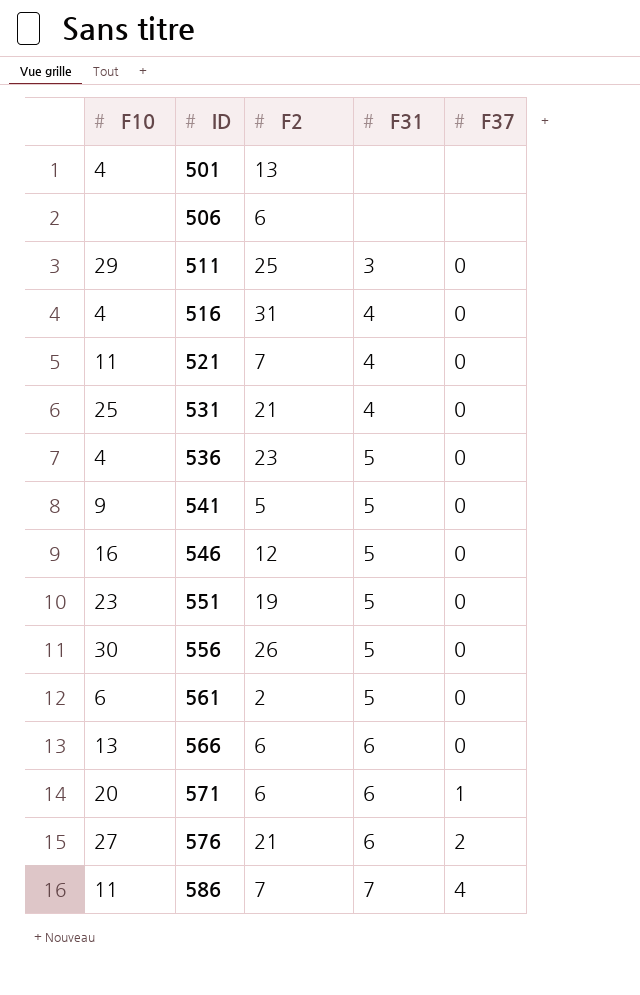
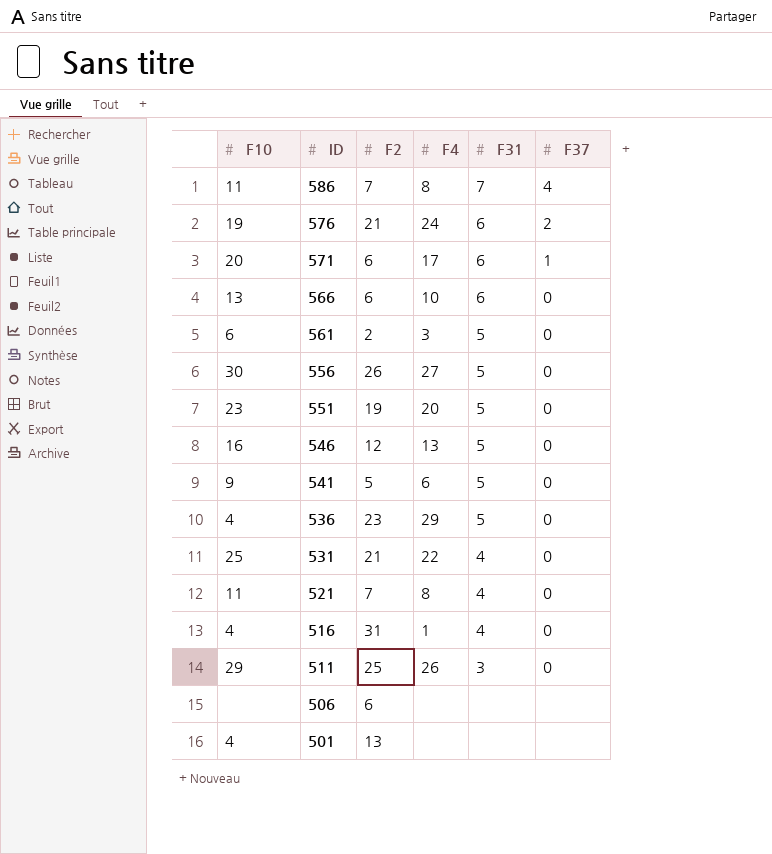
row order: ID ascending -> ID descending
column F4 | position: none -> 4
576 | F10: 27 -> 19

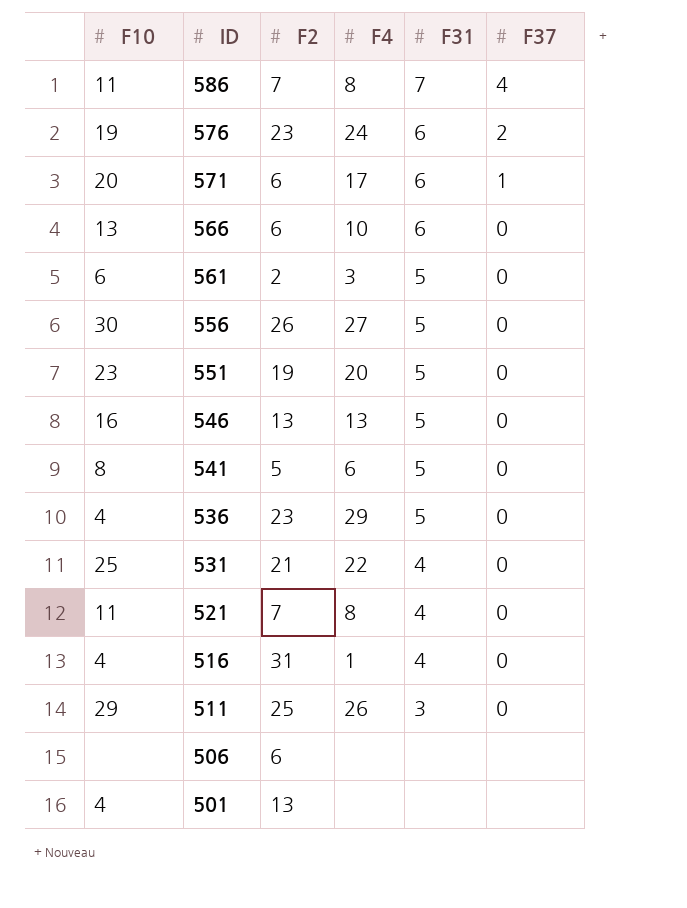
576 | F2: 21 -> 23
546 | F2: 12 -> 13
541 | F10: 9 -> 8

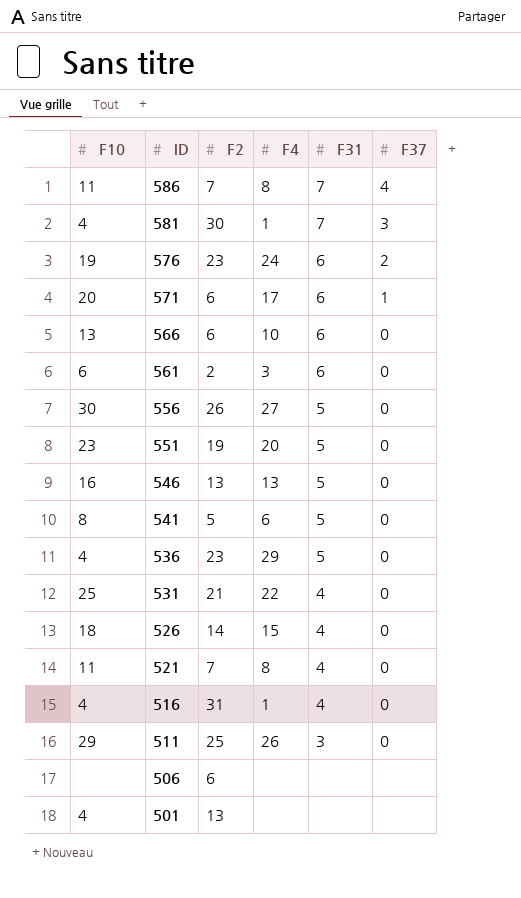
row 581: none -> 4 | 30 | 1 | 7 | 3
561 | F31: 5 -> 6
row 526: none -> 18 | 14 | 15 | 4 | 0

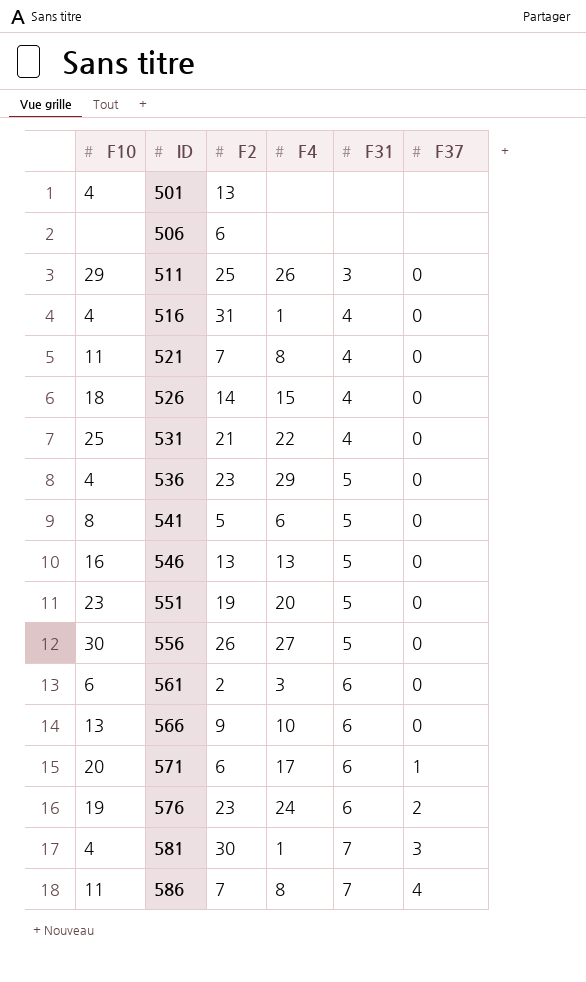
row order: ID descending -> ID ascending
566 | F2: 6 -> 9

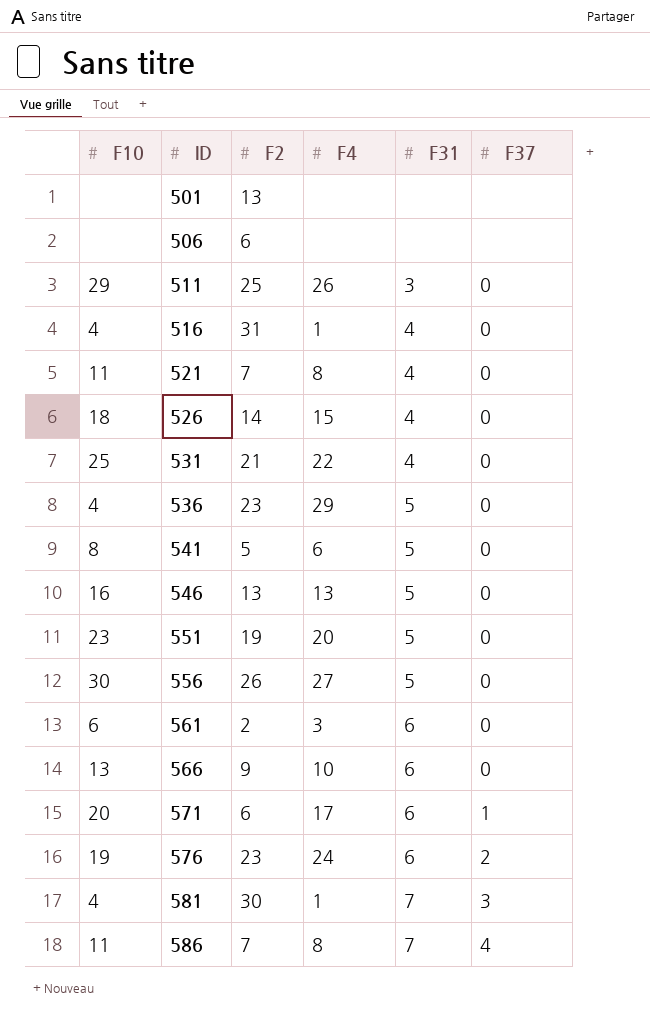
501 | F10: 4 -> none

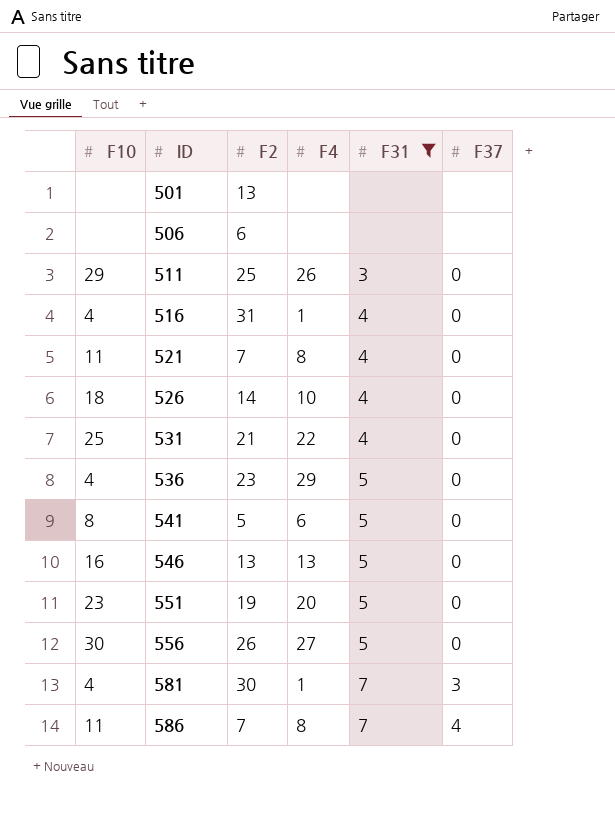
filter: none -> F31 != 6
526 | F4: 15 -> 10

